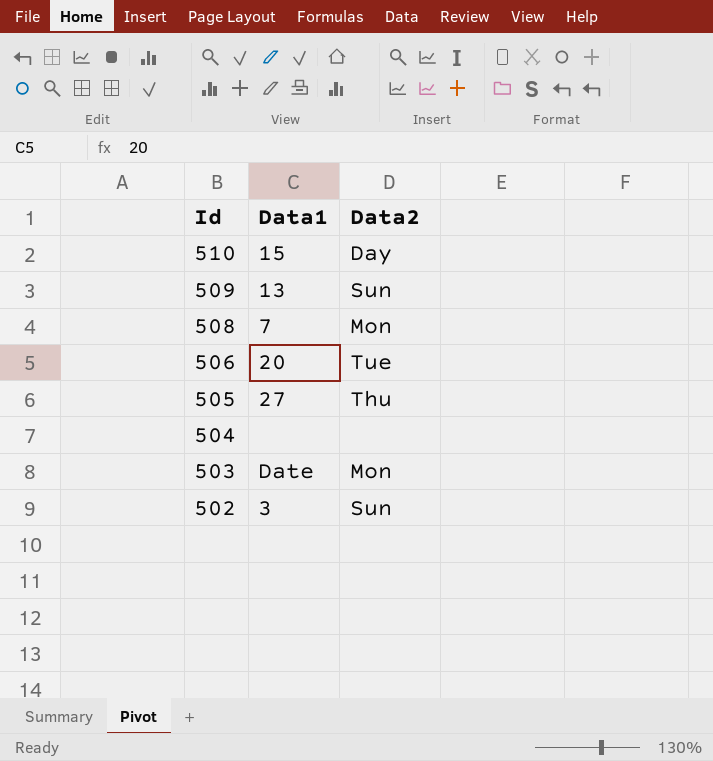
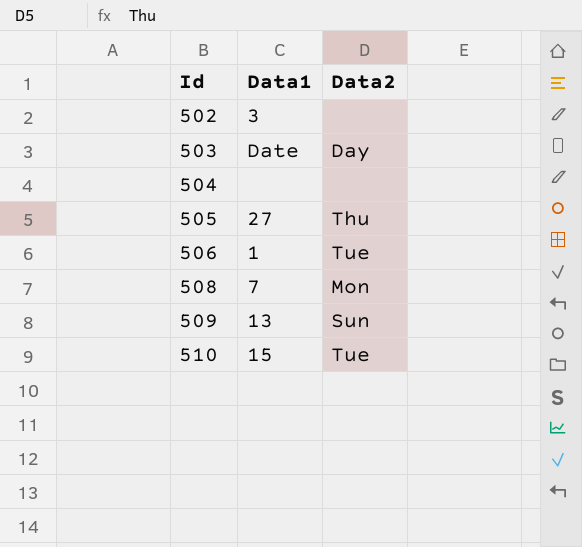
row order: Id descending -> Id ascending
502 | Data2: Sun -> none
503 | Data2: Mon -> Day
506 | Data1: 20 -> 1
510 | Data2: Day -> Tue

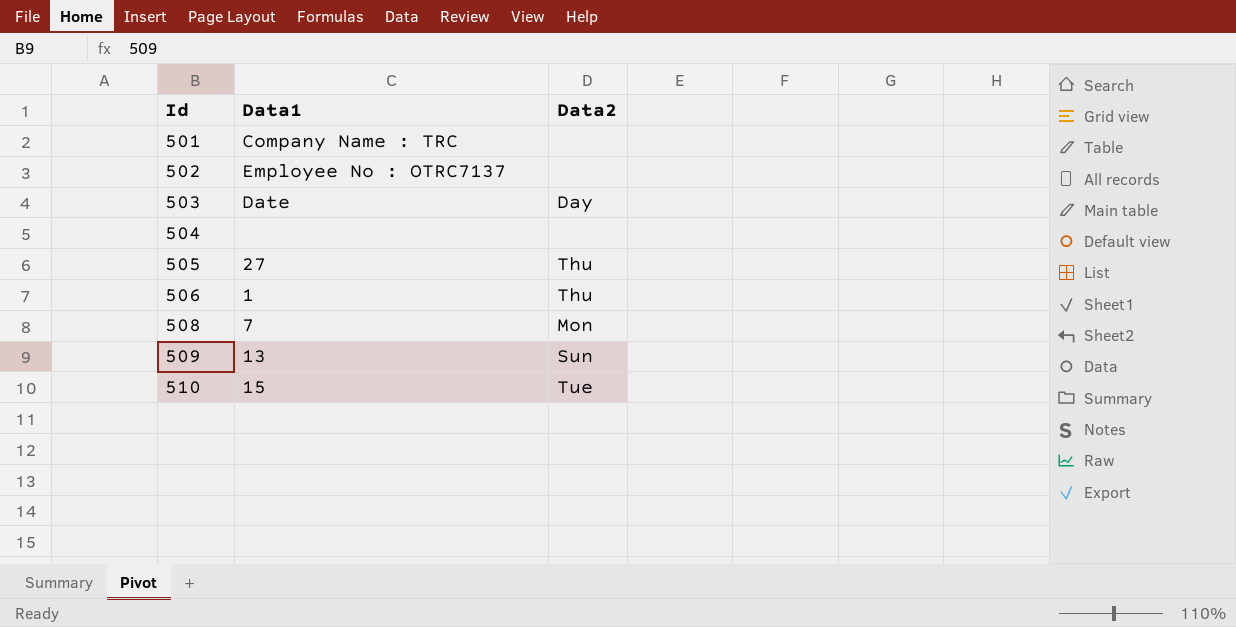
row 501: none -> Company Name : TRC | none
502 | Data1: 3 -> Employee No : OTRC7137
506 | Data2: Tue -> Thu

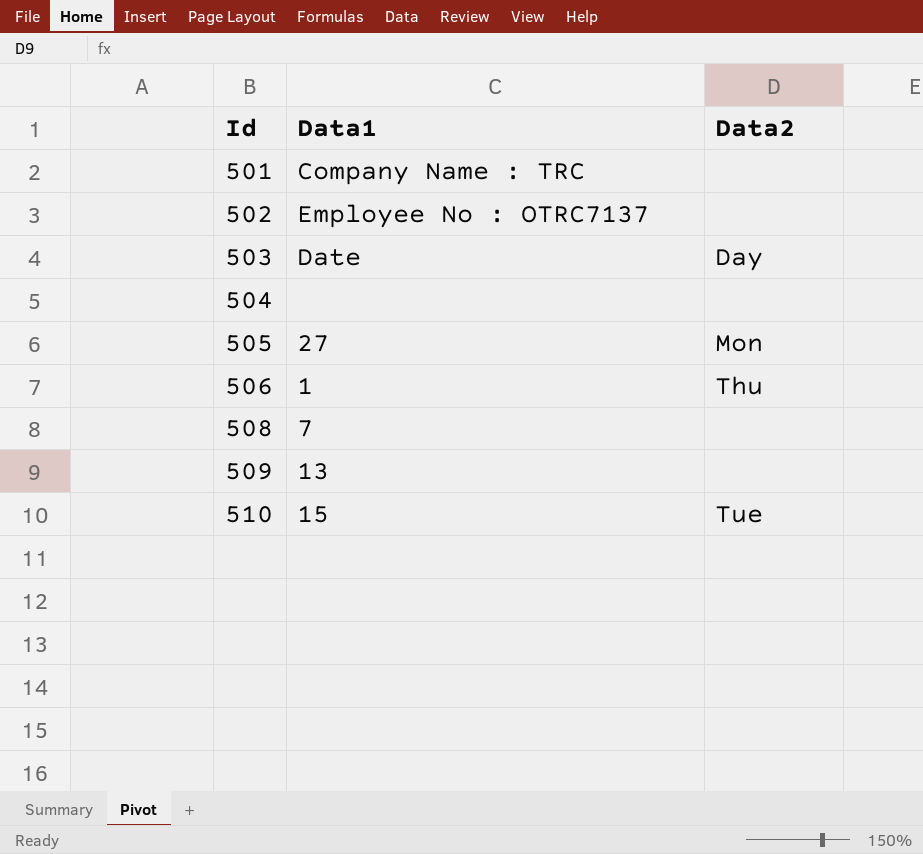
505 | Data2: Thu -> Mon
508 | Data2: Mon -> none
509 | Data2: Sun -> none

